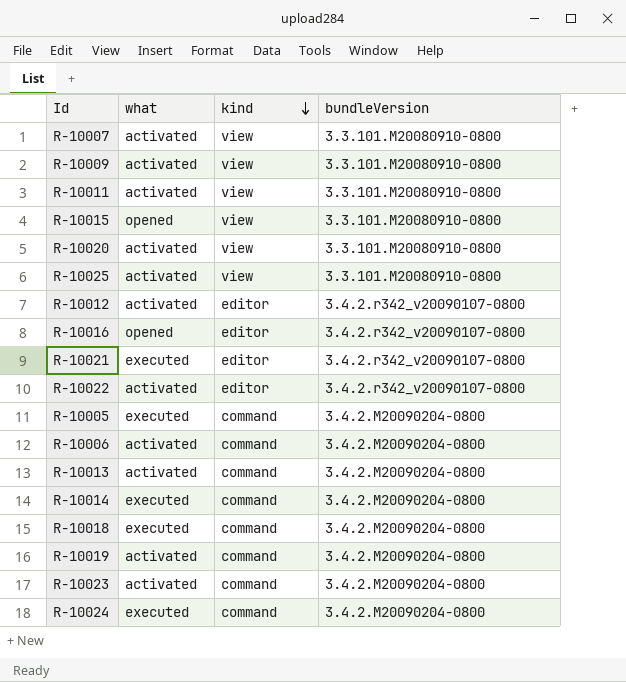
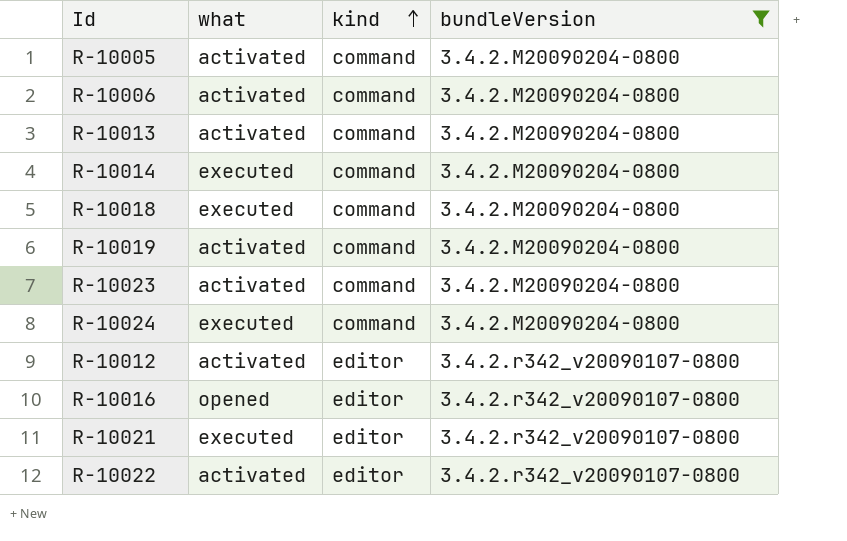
filter: none -> bundleVersion != 3.3.101.M20080910-0800
row order: kind descending -> kind ascending
R-10005 | what: executed -> activated

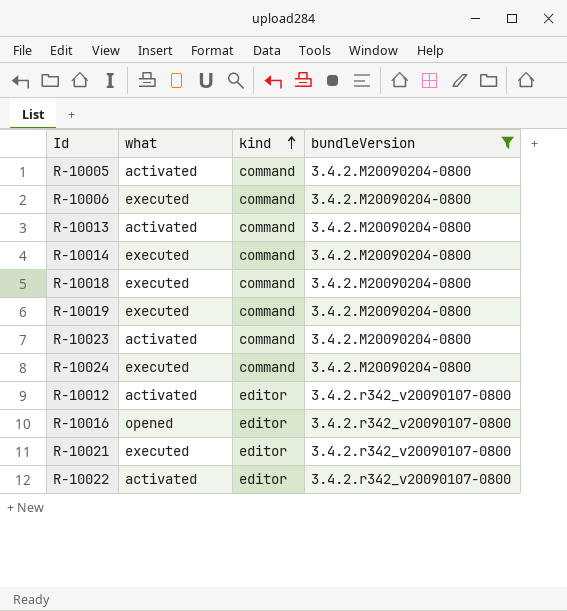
R-10006 | what: activated -> executed
R-10019 | what: activated -> executed

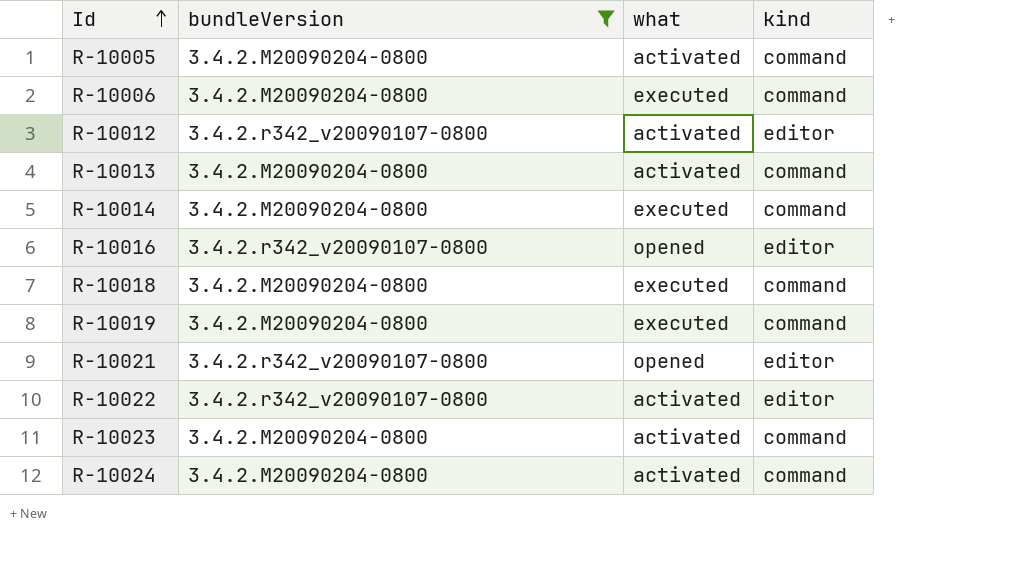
row order: kind ascending -> Id ascending
column bundleVersion | position: 4 -> 2
R-10021 | what: executed -> opened
R-10024 | what: executed -> activated

